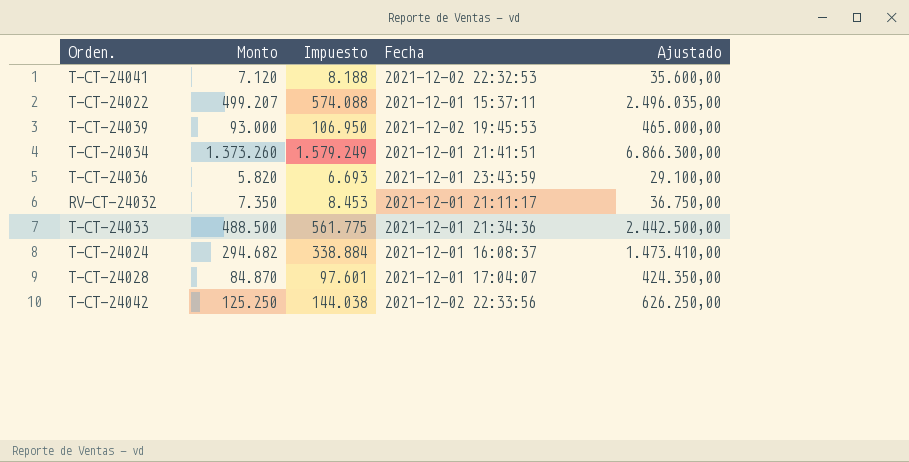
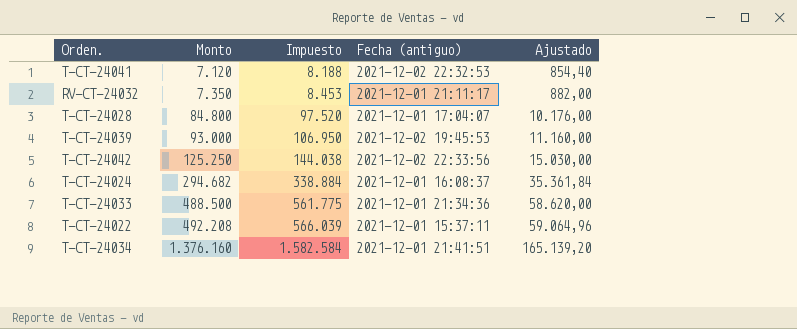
row order: none -> Monto ascending
column name: Fecha -> Fecha (antiguo)
column Ajustado | formula: [Monto] * 5 -> [Monto] * 0,12
row T-CT-24036: 5.820 | 6.693 | 2021-12-01 23:43:59 | 29.100,00 -> none
T-CT-24028 | Monto: 84.870 -> 84.800
T-CT-24028 | Impuesto: 97.601 -> 97.520
T-CT-24022 | Monto: 499.207 -> 492.208
T-CT-24022 | Impuesto: 574.088 -> 566.039
T-CT-24034 | Monto: 1.373.260 -> 1.376.160
T-CT-24034 | Impuesto: 1.579.249 -> 1.582.584

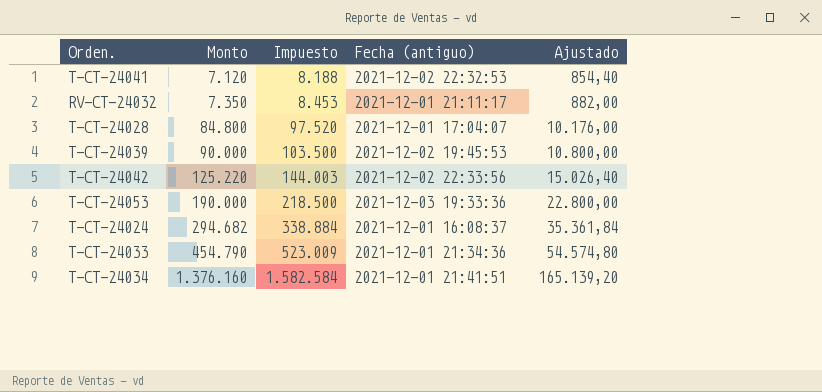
row T-CT-24022: 492.208 | 566.039 | 2021-12-01 15:37:11 | 59.064,96 -> none
T-CT-24039 | Monto: 93.000 -> 90.000
T-CT-24039 | Impuesto: 106.950 -> 103.500
T-CT-24039 | Ajustado: 11.160,00 -> 10.800,00
T-CT-24042 | Monto: 125.250 -> 125.220
T-CT-24042 | Impuesto: 144.038 -> 144.003
T-CT-24042 | Ajustado: 15.030,00 -> 15.026,40
row T-CT-24053: none -> 190.000 | 218.500 | 2021-12-03 19:33:36 | 22.800,00
T-CT-24033 | Monto: 488.500 -> 454.790
T-CT-24033 | Impuesto: 561.775 -> 523.009
T-CT-24033 | Ajustado: 58.620,00 -> 54.574,80

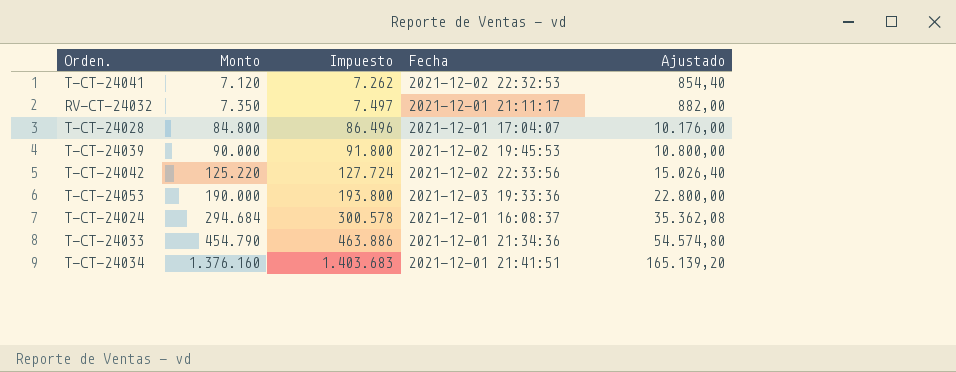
column Impuesto | formula: [Monto] * 1,15 -> [Monto] * 1,02
column name: Fecha (antiguo) -> Fecha
T-CT-24024 | Monto: 294.682 -> 294.684
T-CT-24024 | Ajustado: 35.361,84 -> 35.362,08

